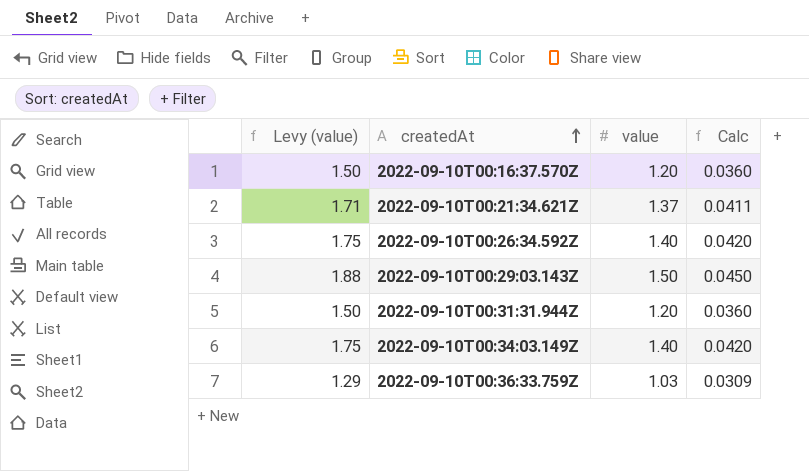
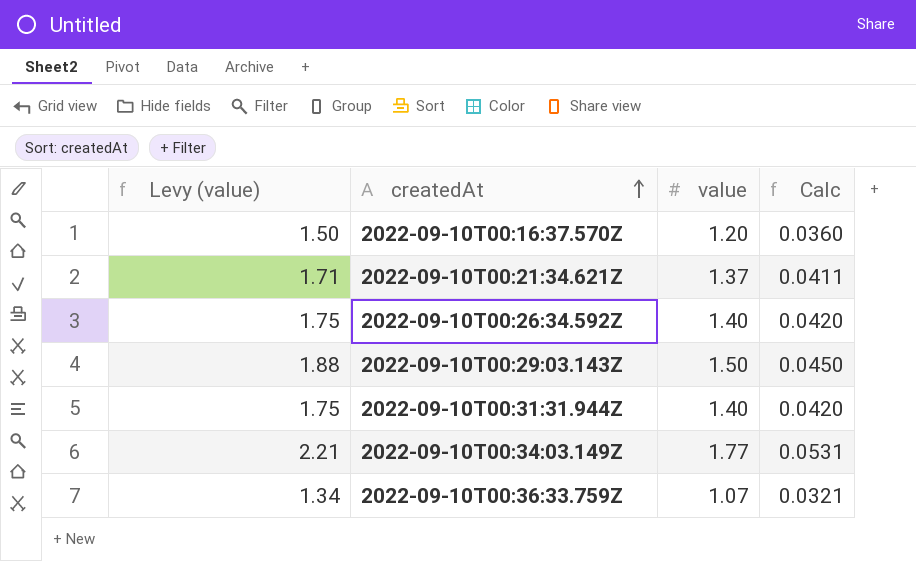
2022-09-10T00:31:31.944Z | Levy (value): 1.50 -> 1.75
2022-09-10T00:31:31.944Z | value: 1.20 -> 1.40
2022-09-10T00:31:31.944Z | Calc: 0.0360 -> 0.0420
2022-09-10T00:34:03.149Z | Levy (value): 1.75 -> 2.21
2022-09-10T00:34:03.149Z | value: 1.40 -> 1.77
2022-09-10T00:34:03.149Z | Calc: 0.0420 -> 0.0531
2022-09-10T00:36:33.759Z | Levy (value): 1.29 -> 1.34
2022-09-10T00:36:33.759Z | value: 1.03 -> 1.07
2022-09-10T00:36:33.759Z | Calc: 0.0309 -> 0.0321

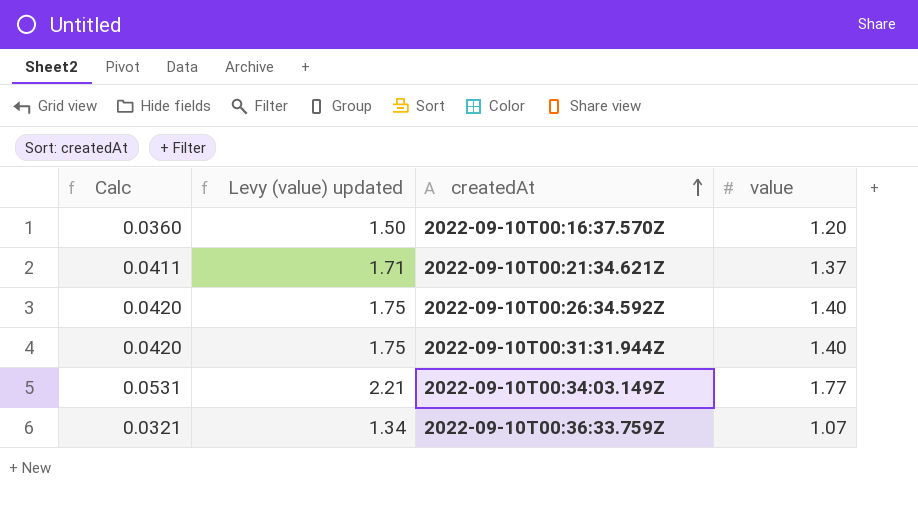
column Calc | position: 4 -> 1
column name: Levy (value) -> Levy (value) updated
row 2022-09-10T00:29:03.143Z: 1.88 | 1.50 | 0.0450 -> none

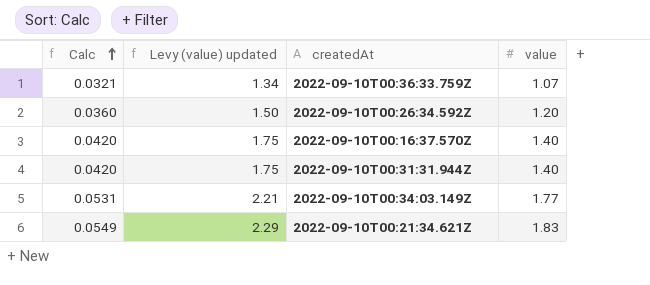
row order: createdAt ascending -> Calc ascending
2022-09-10T00:26:34.592Z | Calc: 0.0420 -> 0.0360
2022-09-10T00:26:34.592Z | Levy (value) updated: 1.75 -> 1.50
2022-09-10T00:26:34.592Z | value: 1.40 -> 1.20
2022-09-10T00:16:37.570Z | Calc: 0.0360 -> 0.0420
2022-09-10T00:16:37.570Z | Levy (value) updated: 1.50 -> 1.75
2022-09-10T00:16:37.570Z | value: 1.20 -> 1.40
2022-09-10T00:21:34.621Z | Calc: 0.0411 -> 0.0549
2022-09-10T00:21:34.621Z | Levy (value) updated: 1.71 -> 2.29
2022-09-10T00:21:34.621Z | value: 1.37 -> 1.83

